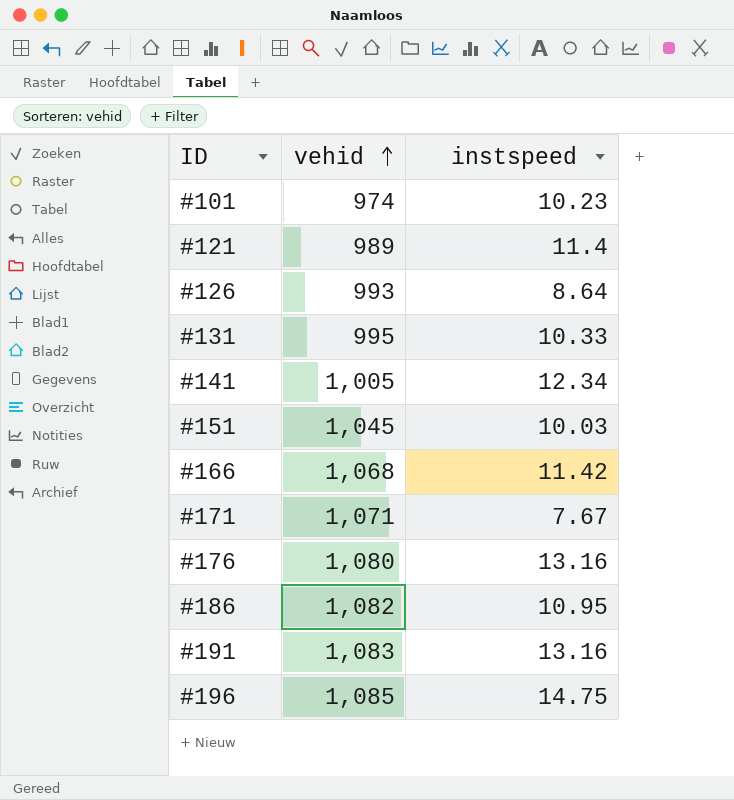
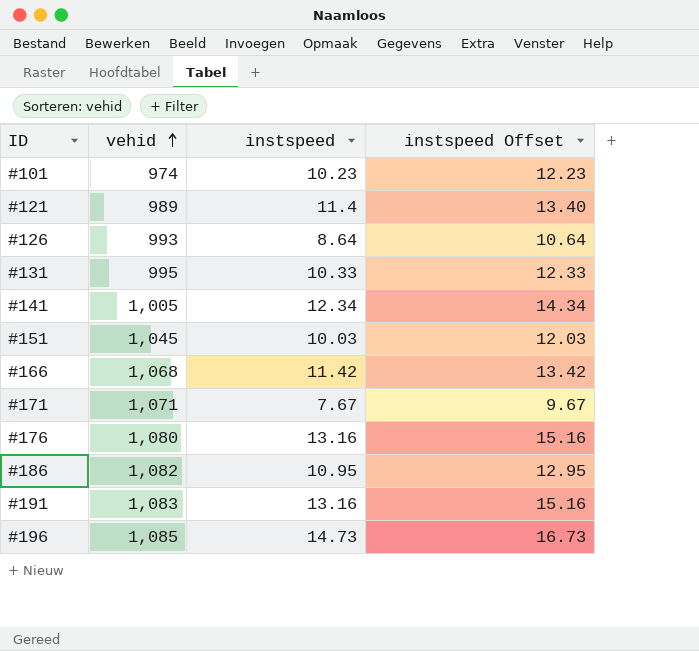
column instspeed Offset | formula: none -> [instspeed] + 2
#196 | instspeed: 14.75 -> 14.73

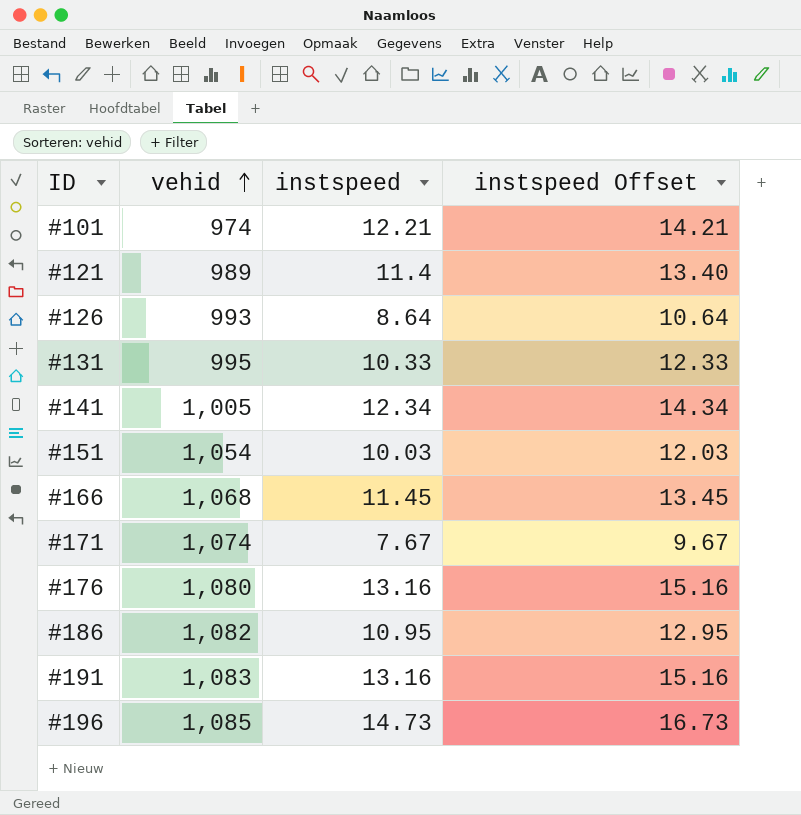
#101 | instspeed: 10.23 -> 12.21
#101 | instspeed Offset: 12.23 -> 14.21
#151 | vehid: 1,045 -> 1,054
#166 | instspeed: 11.42 -> 11.45
#166 | instspeed Offset: 13.42 -> 13.45
#171 | vehid: 1,071 -> 1,074

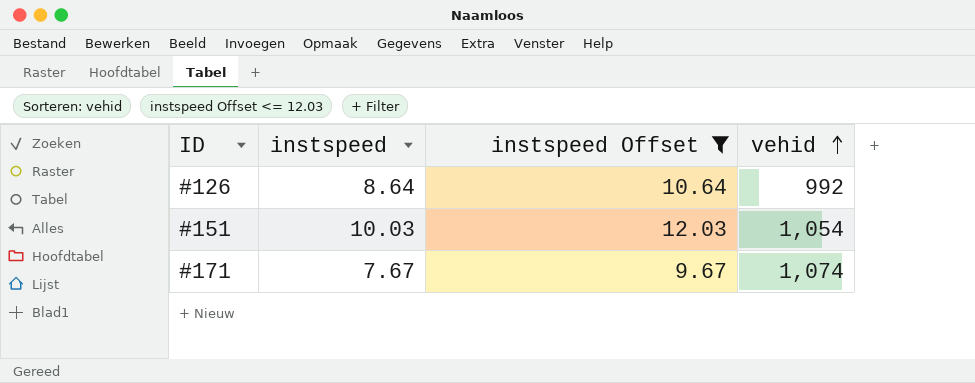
filter: none -> instspeed Offset <= 12.03
column vehid | position: 2 -> 4
#126 | vehid: 993 -> 992

